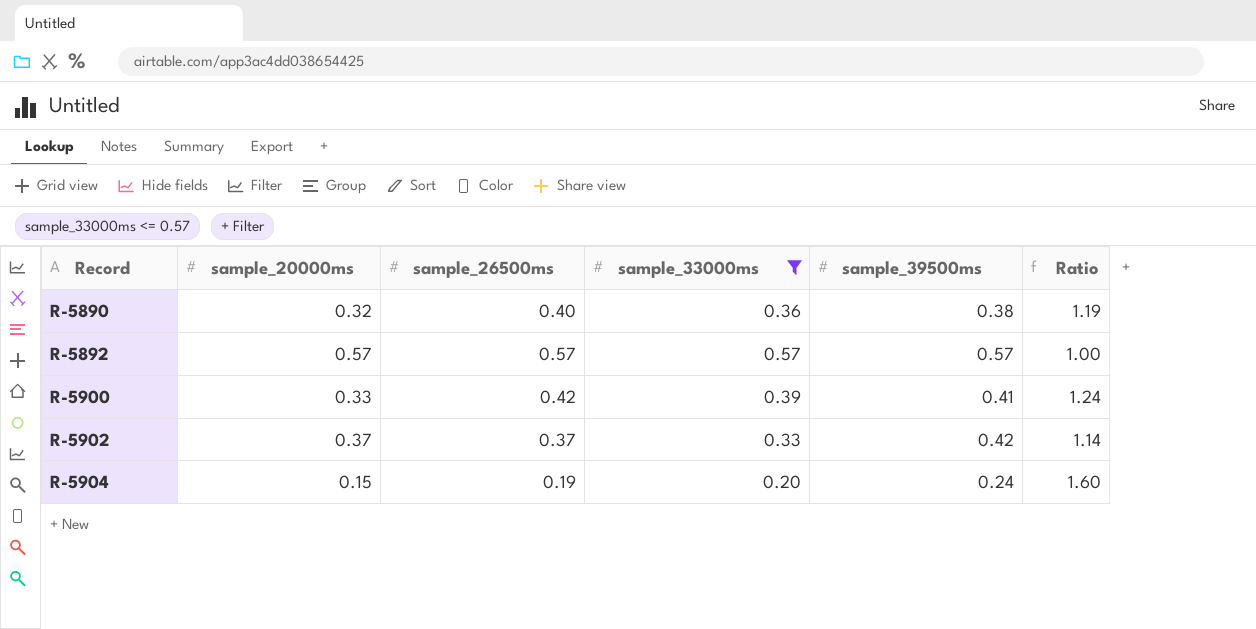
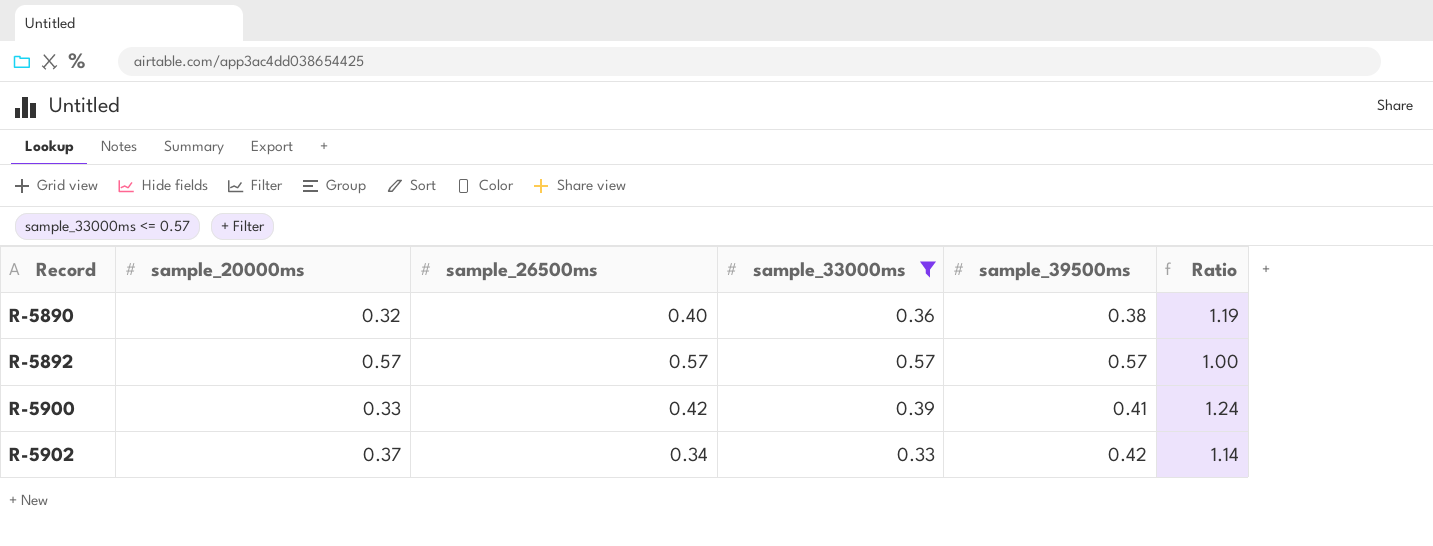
row R-5904: 0.15 | 0.19 | 0.20 | 0.24 | 1.60 -> none
R-5902 | sample_26500ms: 0.37 -> 0.34

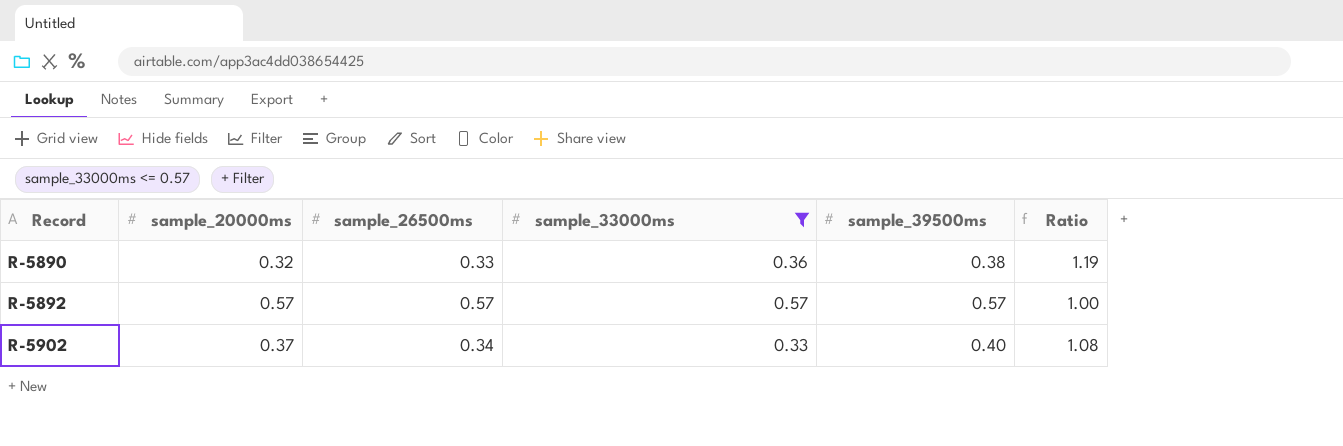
row R-5900: 0.33 | 0.42 | 0.39 | 0.41 | 1.24 -> none
R-5890 | sample_26500ms: 0.40 -> 0.33
R-5902 | sample_39500ms: 0.42 -> 0.40
R-5902 | Ratio: 1.14 -> 1.08

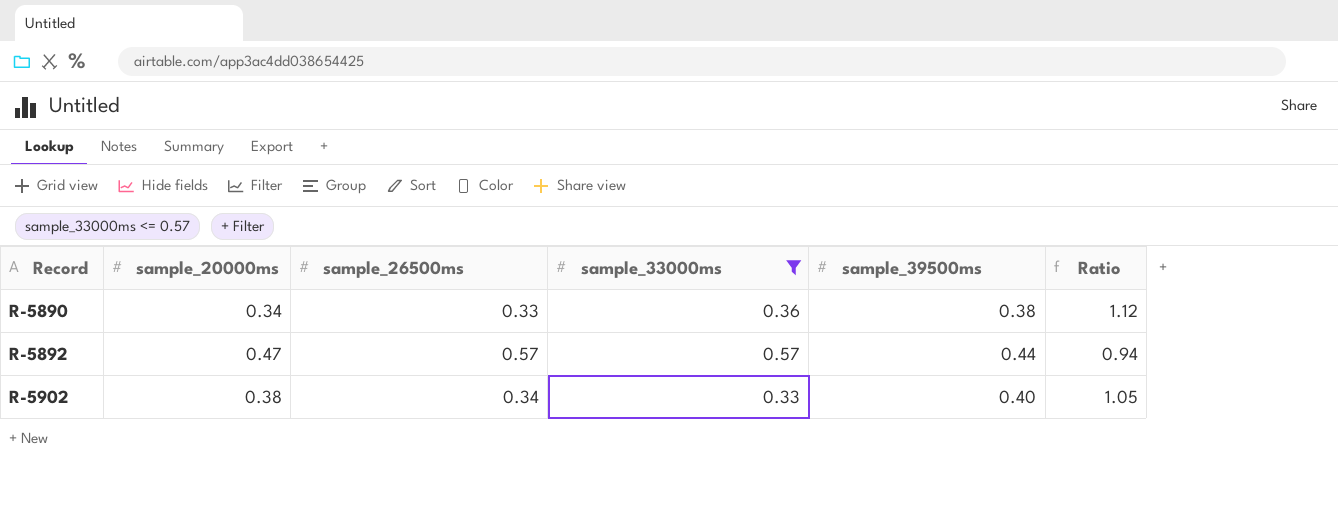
R-5890 | sample_20000ms: 0.32 -> 0.34
R-5890 | Ratio: 1.19 -> 1.12
R-5892 | sample_20000ms: 0.57 -> 0.47
R-5892 | sample_39500ms: 0.57 -> 0.44
R-5892 | Ratio: 1.00 -> 0.94
R-5902 | sample_20000ms: 0.37 -> 0.38
R-5902 | Ratio: 1.08 -> 1.05

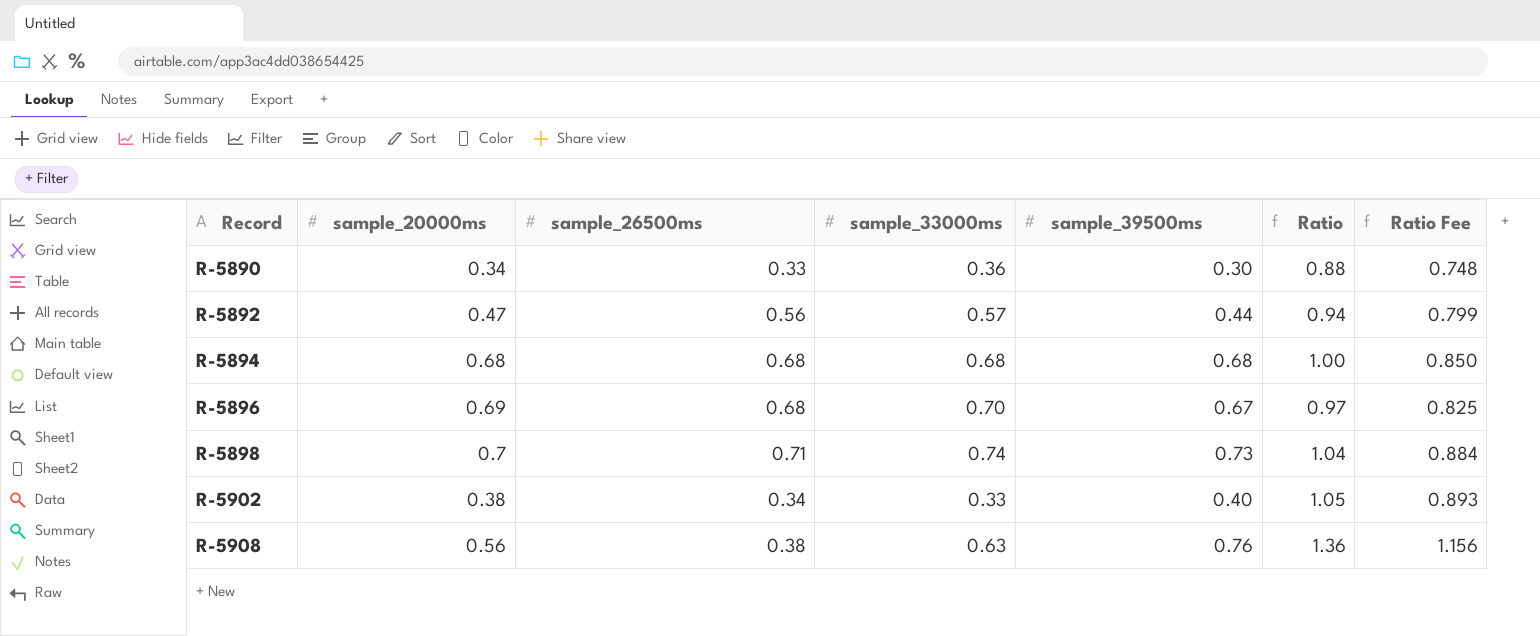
filter: sample_33000ms <= 0.57 -> none
column Ratio Fee | formula: none -> [Ratio] * 0.85
R-5890 | sample_39500ms: 0.38 -> 0.30
R-5890 | Ratio: 1.12 -> 0.88
R-5892 | sample_26500ms: 0.57 -> 0.56

